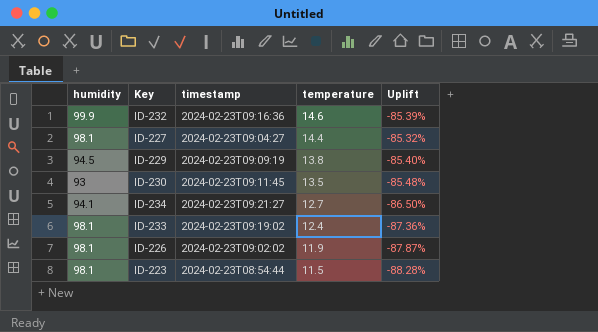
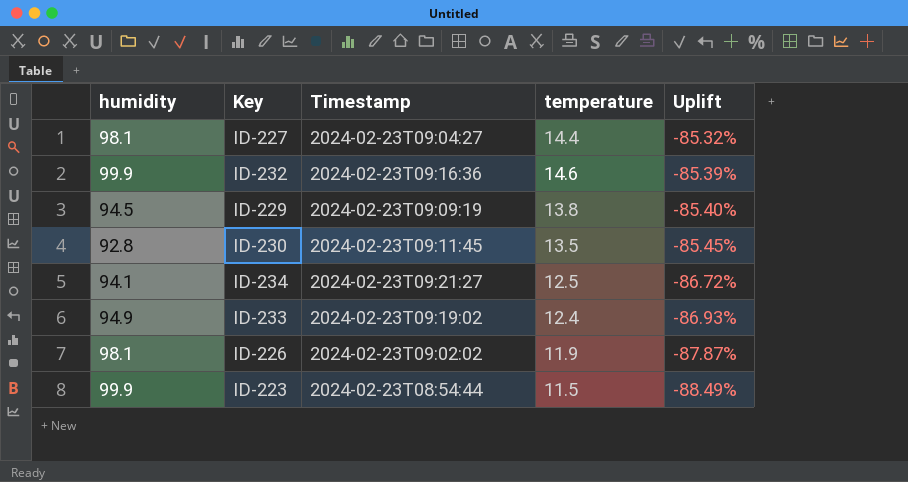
row order: temperature descending -> Uplift descending
column name: timestamp -> Timestamp
ID-230 | humidity: 93 -> 92.8
ID-230 | Uplift: -85.48% -> -85.45%
ID-234 | temperature: 12.7 -> 12.5
ID-234 | Uplift: -86.50% -> -86.72%
ID-233 | humidity: 98.1 -> 94.9
ID-233 | Uplift: -87.36% -> -86.93%
ID-223 | humidity: 98.1 -> 99.9
ID-223 | Uplift: -88.28% -> -88.49%

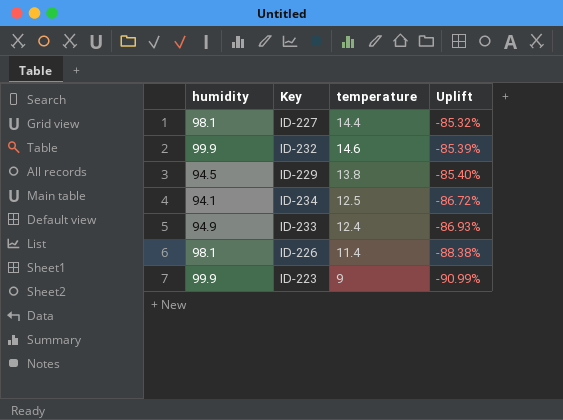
column Timestamp | position: 3 -> none
row ID-230: 92.8 | 2024-02-23T09:11:45 | 13.5 | -85.45% -> none
ID-226 | temperature: 11.9 -> 11.4
ID-226 | Uplift: -87.87% -> -88.38%
ID-223 | temperature: 11.5 -> 9
ID-223 | Uplift: -88.49% -> -90.99%

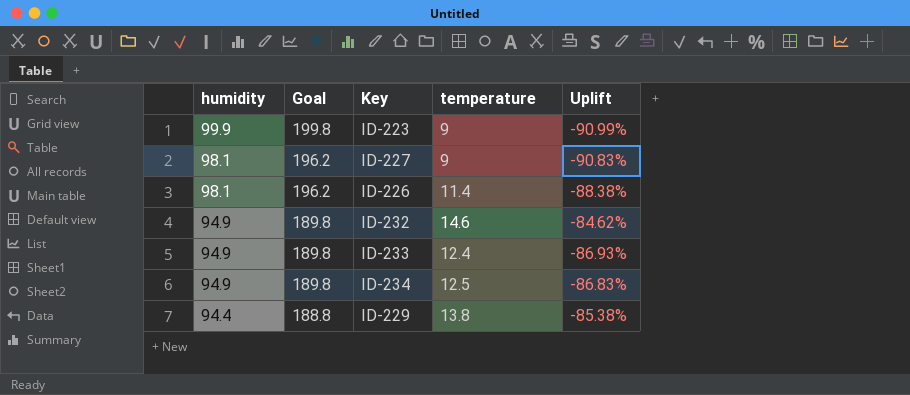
row order: Uplift descending -> humidity descending
column Goal | formula: none -> [humidity] * 2
ID-227 | temperature: 14.4 -> 9
ID-227 | Uplift: -85.32% -> -90.83%
ID-232 | humidity: 99.9 -> 94.9
ID-232 | Uplift: -85.39% -> -84.62%
ID-234 | humidity: 94.1 -> 94.9
ID-234 | Uplift: -86.72% -> -86.83%
ID-229 | humidity: 94.5 -> 94.4
ID-229 | Uplift: -85.40% -> -85.38%

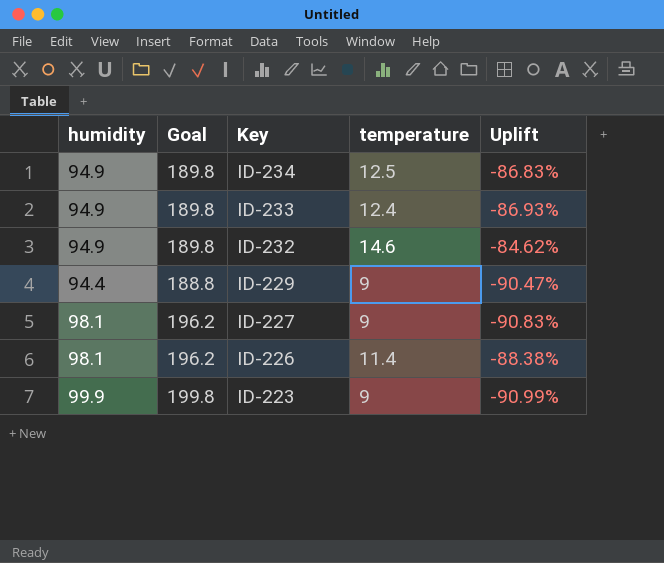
row order: humidity descending -> Key descending
ID-229 | temperature: 13.8 -> 9
ID-229 | Uplift: -85.38% -> -90.47%

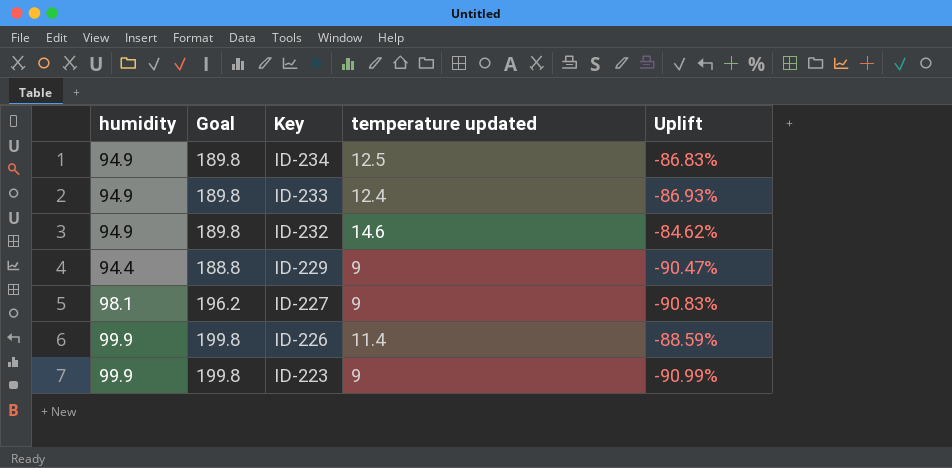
column name: temperature -> temperature updated
ID-226 | humidity: 98.1 -> 99.9
ID-226 | Goal: 196.2 -> 199.8
ID-226 | Uplift: -88.38% -> -88.59%

